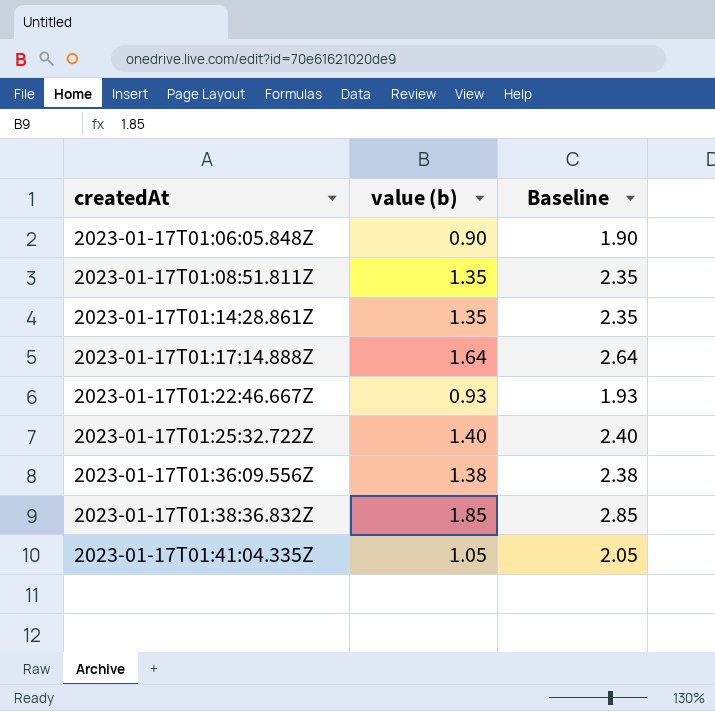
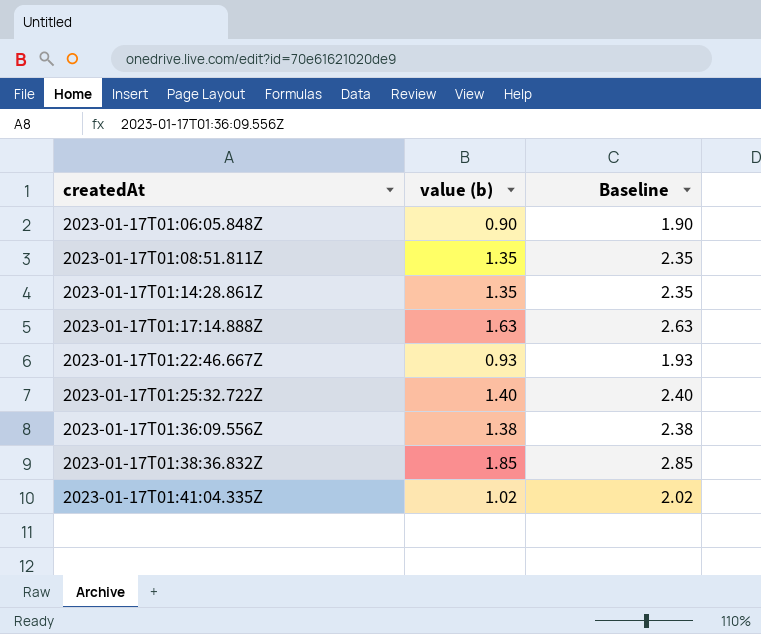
2023-01-17T01:17:14.888Z | value (b): 1.64 -> 1.63
2023-01-17T01:17:14.888Z | Baseline: 2.64 -> 2.63
2023-01-17T01:41:04.335Z | value (b): 1.05 -> 1.02
2023-01-17T01:41:04.335Z | Baseline: 2.05 -> 2.02

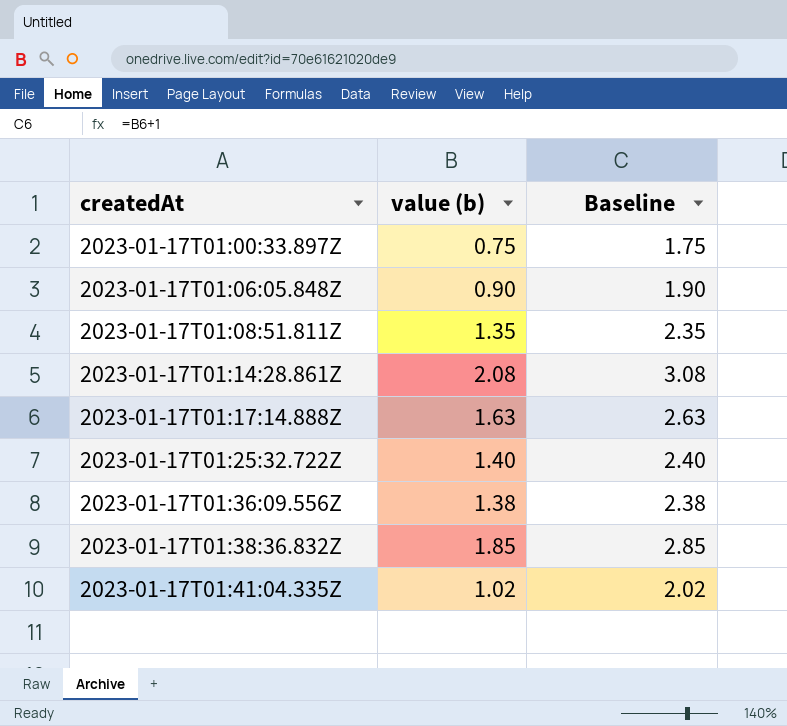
row 2023-01-17T01:22:46.667Z: 0.93 | 1.93 -> none
row 2023-01-17T01:00:33.897Z: none -> 0.75 | 1.75
2023-01-17T01:14:28.861Z | value (b): 1.35 -> 2.08
2023-01-17T01:14:28.861Z | Baseline: 2.35 -> 3.08

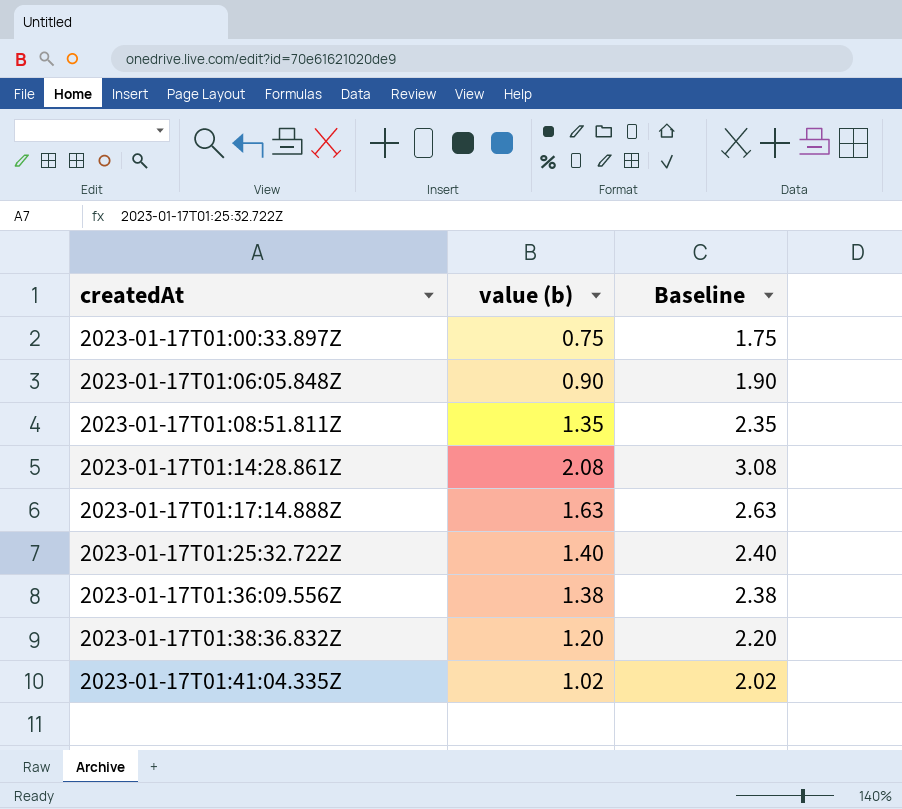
2023-01-17T01:38:36.832Z | value (b): 1.85 -> 1.20
2023-01-17T01:38:36.832Z | Baseline: 2.85 -> 2.20

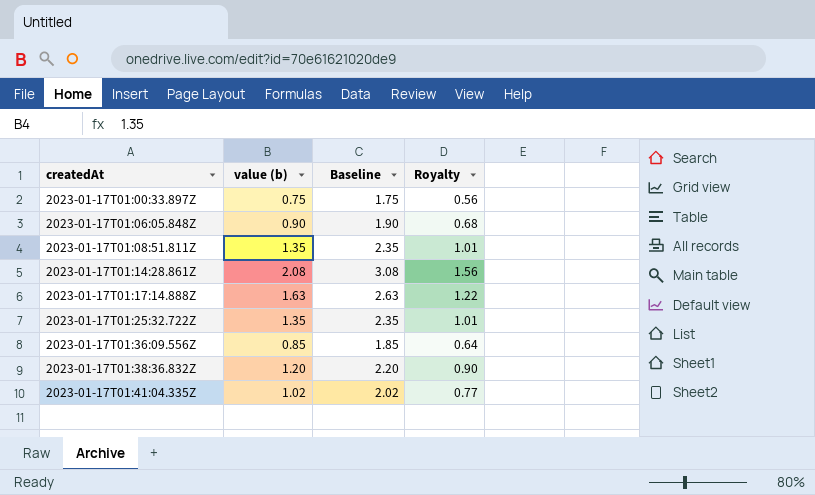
column Royalty | formula: none -> [value (b)] * 0.75
2023-01-17T01:25:32.722Z | value (b): 1.40 -> 1.35
2023-01-17T01:25:32.722Z | Baseline: 2.40 -> 2.35
2023-01-17T01:36:09.556Z | value (b): 1.38 -> 0.85
2023-01-17T01:36:09.556Z | Baseline: 2.38 -> 1.85

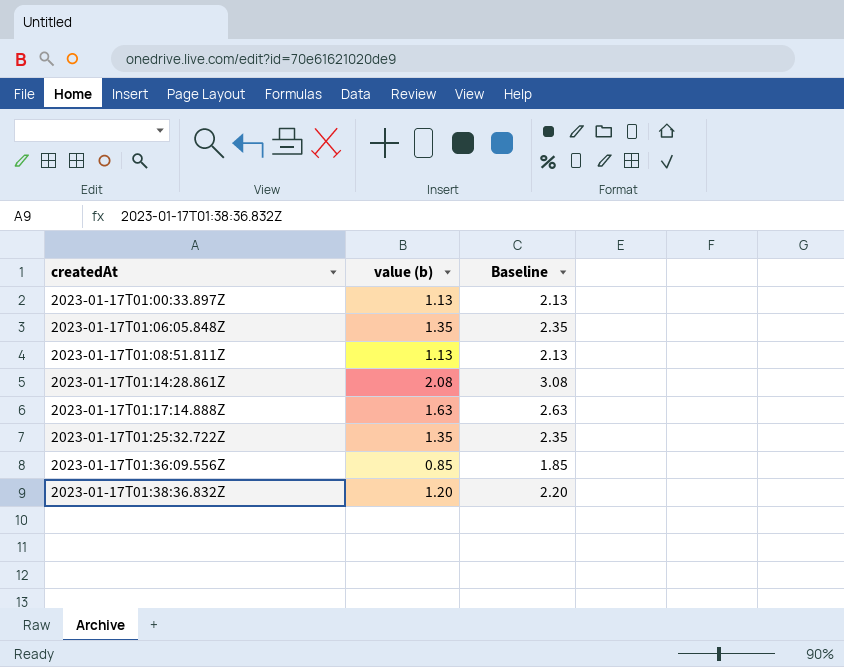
column Royalty | formula: [value (b)] * 0.75 -> none
row 2023-01-17T01:41:04.335Z: 1.02 | 2.02 | 0.77 -> none
2023-01-17T01:00:33.897Z | value (b): 0.75 -> 1.13
2023-01-17T01:00:33.897Z | Baseline: 1.75 -> 2.13
2023-01-17T01:06:05.848Z | value (b): 0.90 -> 1.35
2023-01-17T01:06:05.848Z | Baseline: 1.90 -> 2.35
2023-01-17T01:08:51.811Z | value (b): 1.35 -> 1.13
2023-01-17T01:08:51.811Z | Baseline: 2.35 -> 2.13

